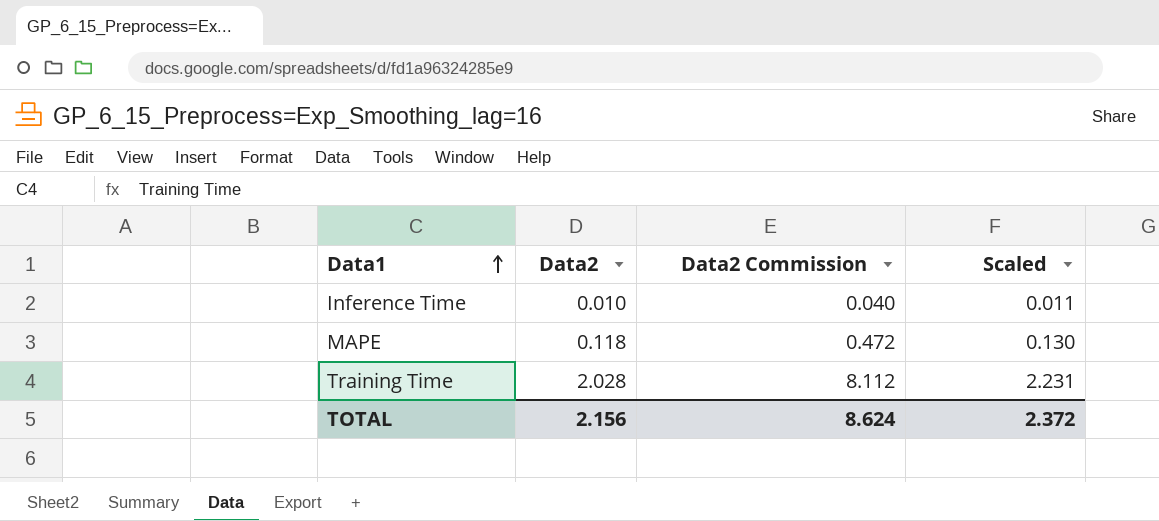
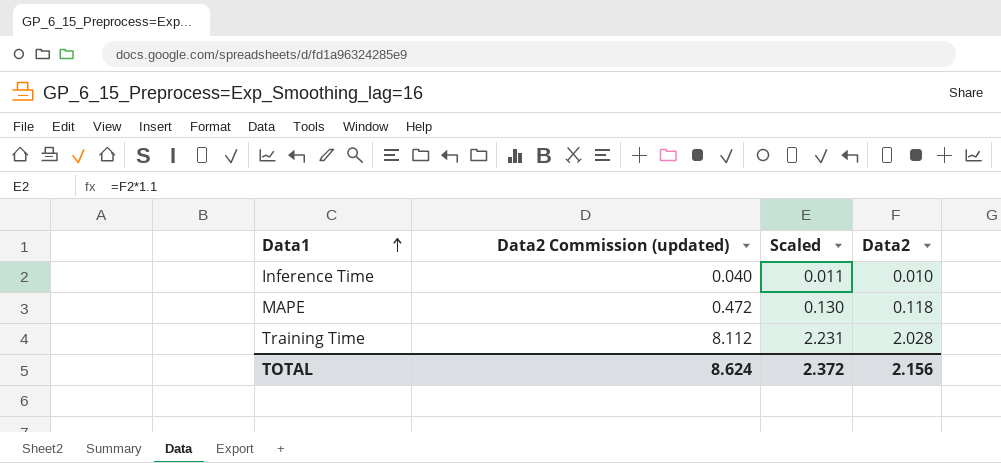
column name: Data2 Commission -> Data2 Commission (updated)
column Data2 | position: 2 -> 4

